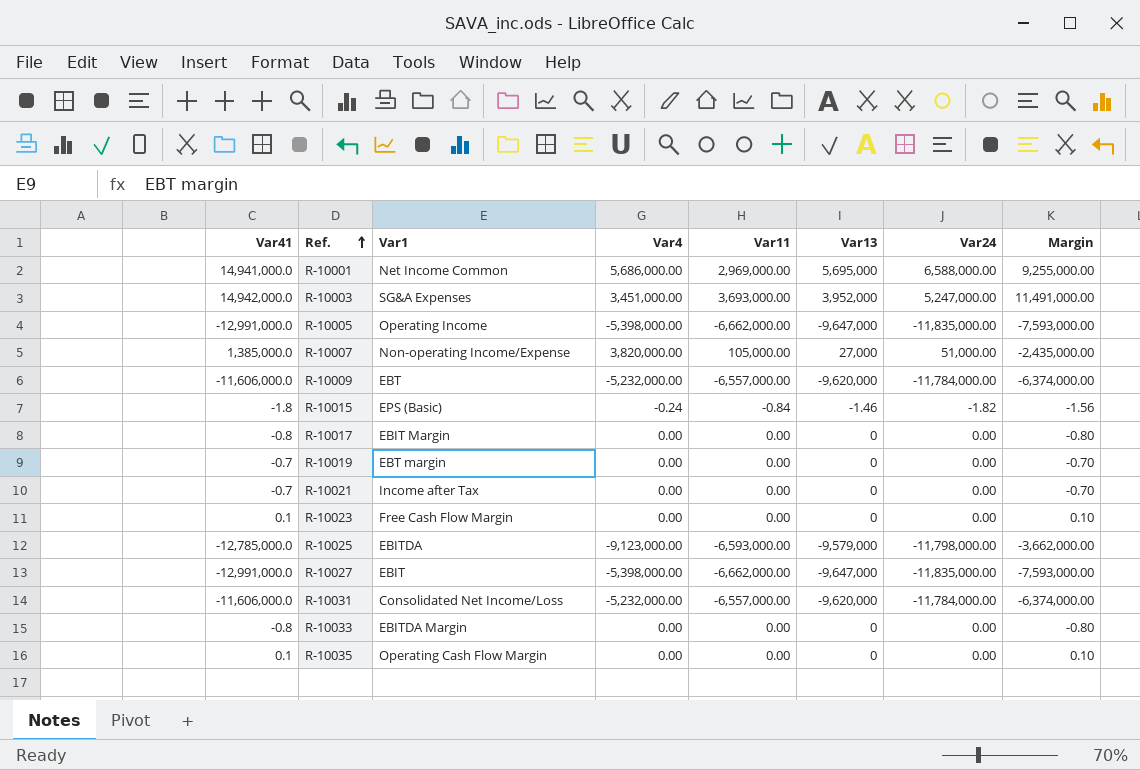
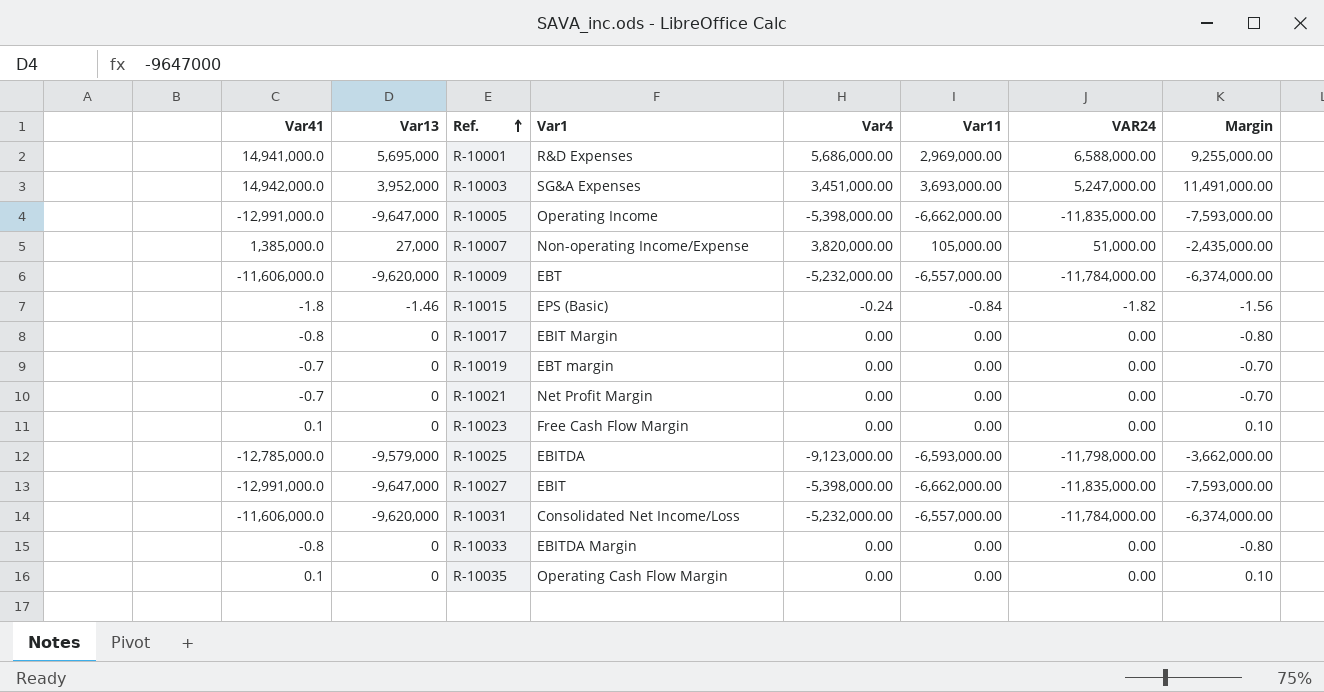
column Var13 | position: 6 -> 2
column name: Var24 -> VAR24
R-10001 | Var1: Net Income Common -> R&D Expenses
R-10021 | Var1: Income after Tax -> Net Profit Margin

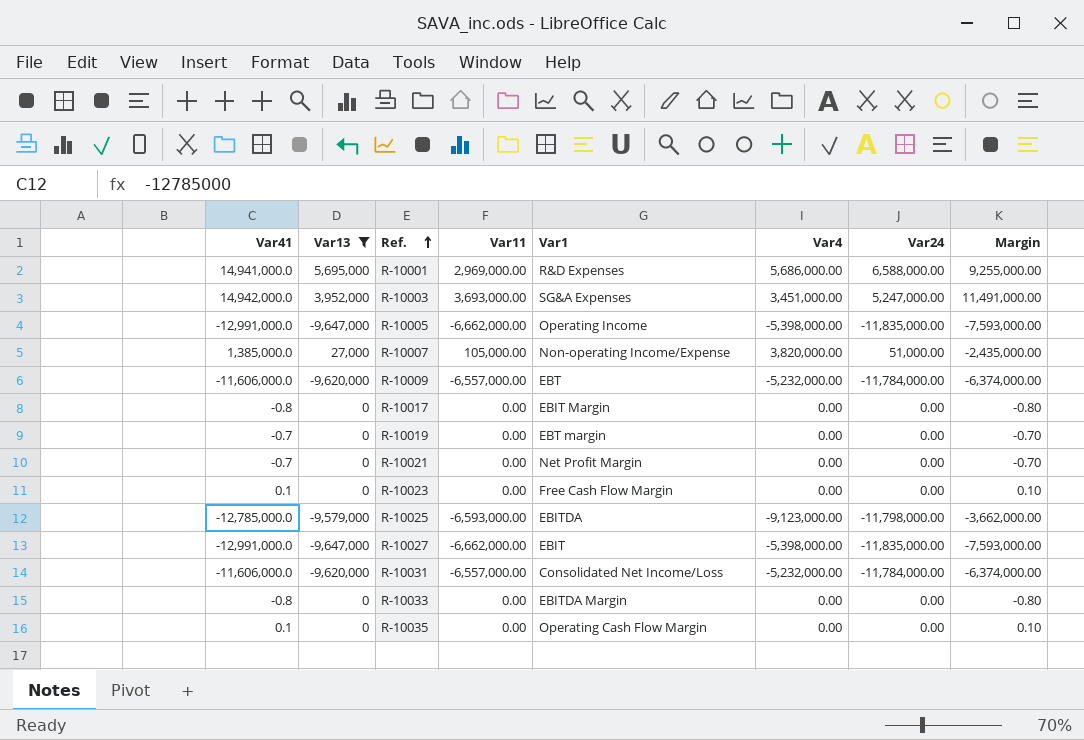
filter: none -> Var13 != -1.46
column Var11 | position: 6 -> 4
column name: VAR24 -> Var24

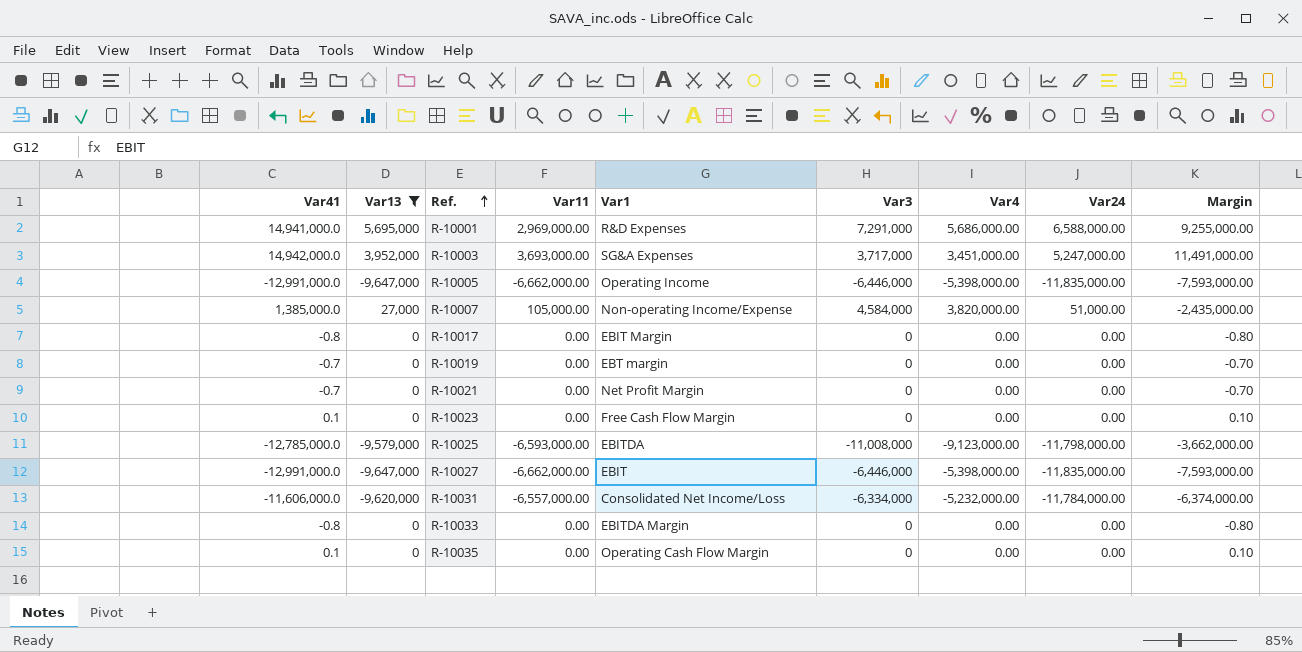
column Var3 | position: none -> 6
row R-10009: -11,606,000.0 | -9,620,000 | -6,557,000.00 | EBT | -5,232,000.00 | -11,784,000.00 | -6,374,000.00 -> none

